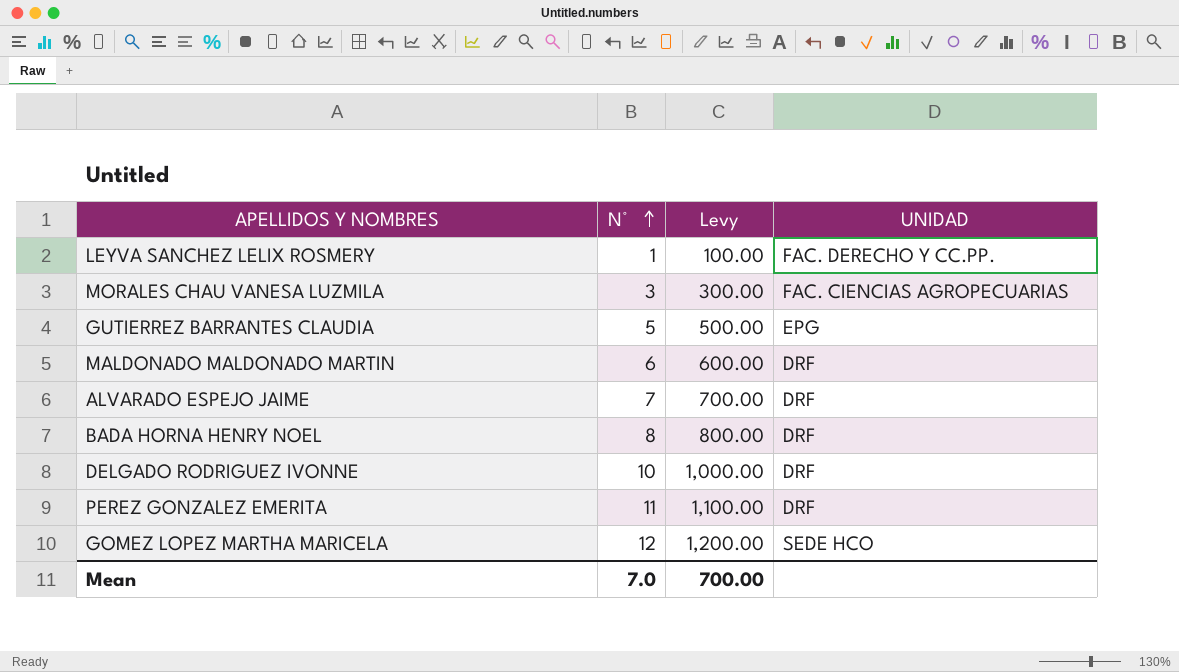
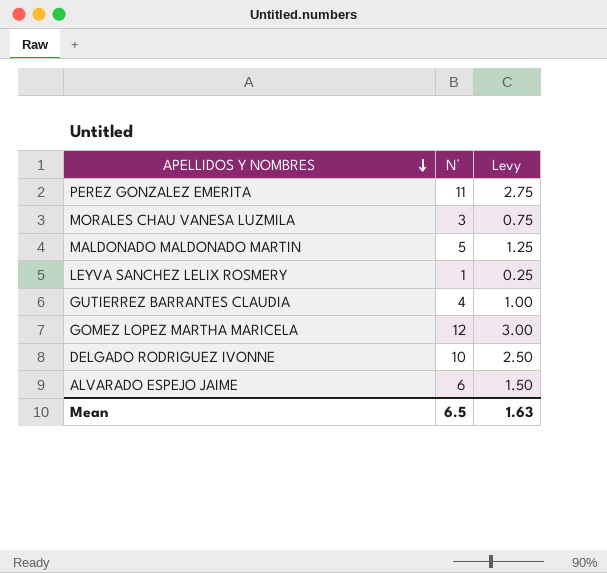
row order: N° ascending -> APELLIDOS Y NOMBRES descending
column UNIDAD | position: 4 -> none
column Levy | formula: [N°] * 100 -> [N°] * 0.25
row BADA HORNA HENRY NOEL: 8 | 800.00 | DRF -> none
MALDONADO MALDONADO MARTIN | N°: 6 -> 5
GUTIERREZ BARRANTES CLAUDIA | N°: 5 -> 4
ALVARADO ESPEJO JAIME | N°: 7 -> 6
Mean | N°: 7.0 -> 6.5
Mean | Levy: 700.00 -> 1.63

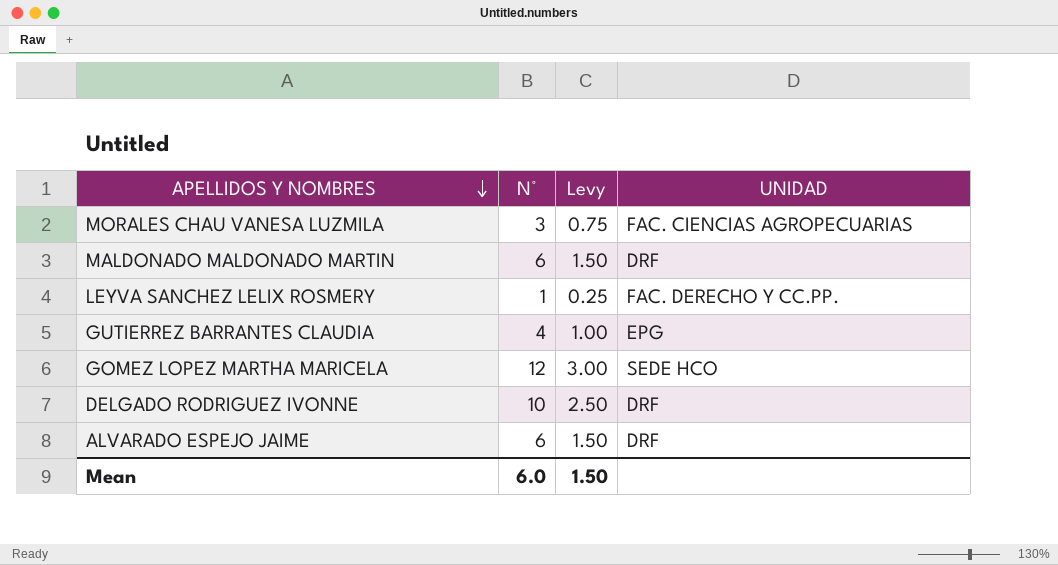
column UNIDAD | position: none -> 4
row PEREZ GONZALEZ EMERITA: 11 | 2.75 -> none
MALDONADO MALDONADO MARTIN | N°: 5 -> 6
MALDONADO MALDONADO MARTIN | Levy: 1.25 -> 1.50
Mean | N°: 6.5 -> 6.0
Mean | Levy: 1.63 -> 1.50

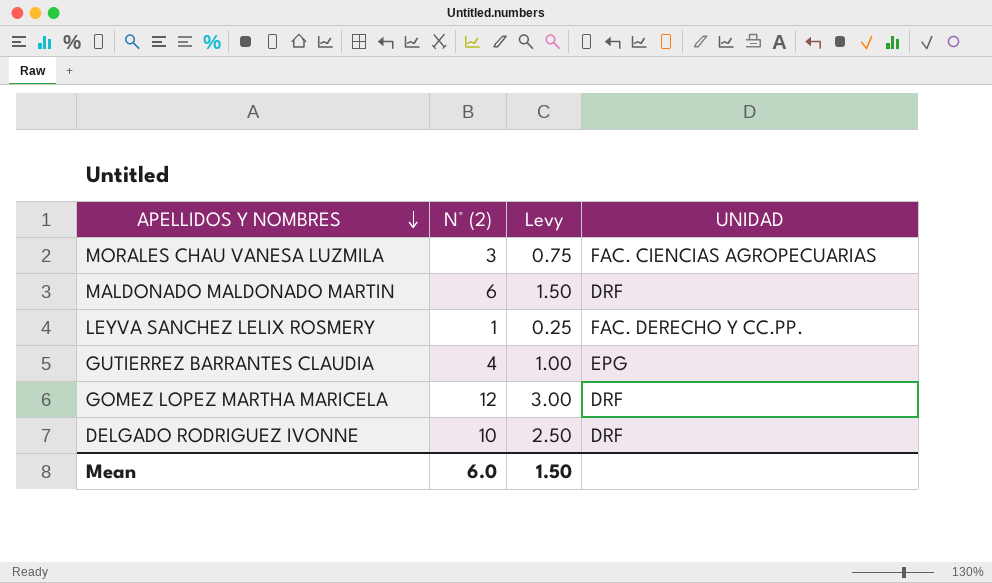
column name: N° -> N° (2)
row ALVARADO ESPEJO JAIME: 6 | 1.50 | DRF -> none
GOMEZ LOPEZ MARTHA MARICELA | UNIDAD: SEDE HCO -> DRF

